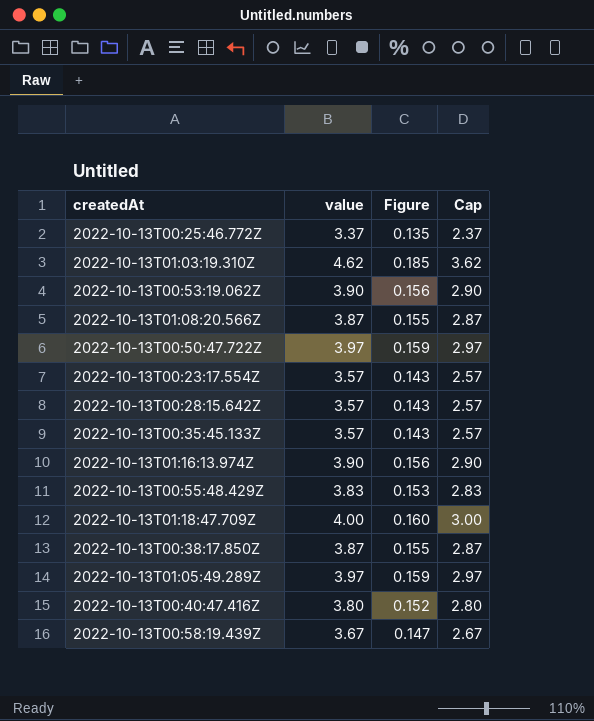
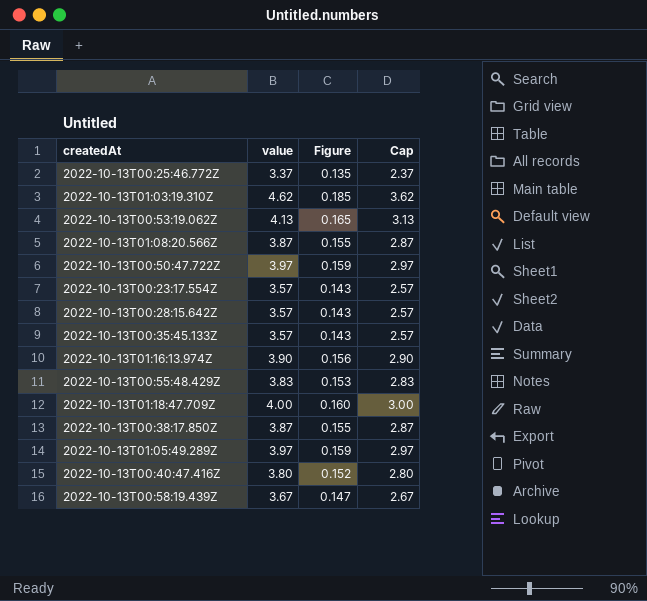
2022-10-13T00:53:19.062Z | value: 3.90 -> 4.13
2022-10-13T00:53:19.062Z | Figure: 0.156 -> 0.165
2022-10-13T00:53:19.062Z | Cap: 2.90 -> 3.13

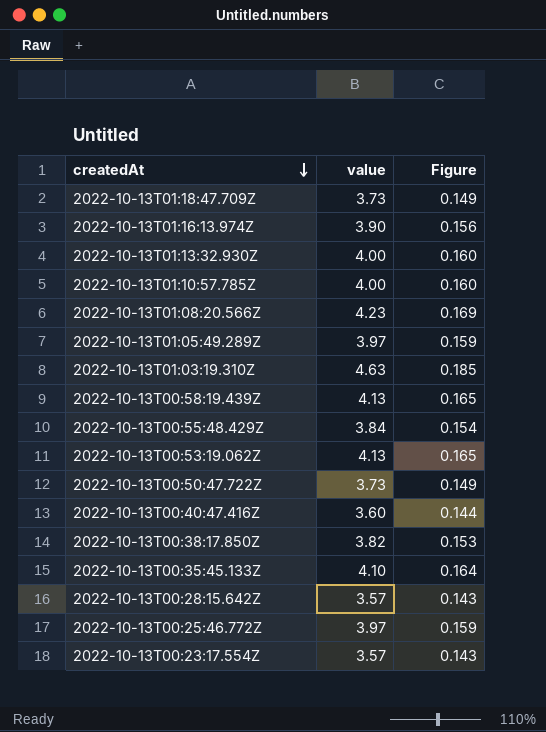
row order: none -> createdAt descending
column Cap | formula: [value] - 1 -> none
2022-10-13T01:18:47.709Z | value: 4.00 -> 3.73
2022-10-13T01:18:47.709Z | Figure: 0.160 -> 0.149
row 2022-10-13T01:13:32.930Z: none -> 4.00 | 0.160
row 2022-10-13T01:10:57.785Z: none -> 4.00 | 0.160
2022-10-13T01:08:20.566Z | value: 3.87 -> 4.23
2022-10-13T01:08:20.566Z | Figure: 0.155 -> 0.169
2022-10-13T01:03:19.310Z | value: 4.62 -> 4.63
2022-10-13T00:58:19.439Z | value: 3.67 -> 4.13
2022-10-13T00:58:19.439Z | Figure: 0.147 -> 0.165
2022-10-13T00:55:48.429Z | value: 3.83 -> 3.84
2022-10-13T00:55:48.429Z | Figure: 0.153 -> 0.154
2022-10-13T00:50:47.722Z | value: 3.97 -> 3.73
2022-10-13T00:50:47.722Z | Figure: 0.159 -> 0.149
2022-10-13T00:40:47.416Z | value: 3.80 -> 3.60
2022-10-13T00:40:47.416Z | Figure: 0.152 -> 0.144
2022-10-13T00:38:17.850Z | value: 3.87 -> 3.82
2022-10-13T00:38:17.850Z | Figure: 0.155 -> 0.153
2022-10-13T00:35:45.133Z | value: 3.57 -> 4.10
2022-10-13T00:35:45.133Z | Figure: 0.143 -> 0.164
2022-10-13T00:25:46.772Z | value: 3.37 -> 3.97
2022-10-13T00:25:46.772Z | Figure: 0.135 -> 0.159

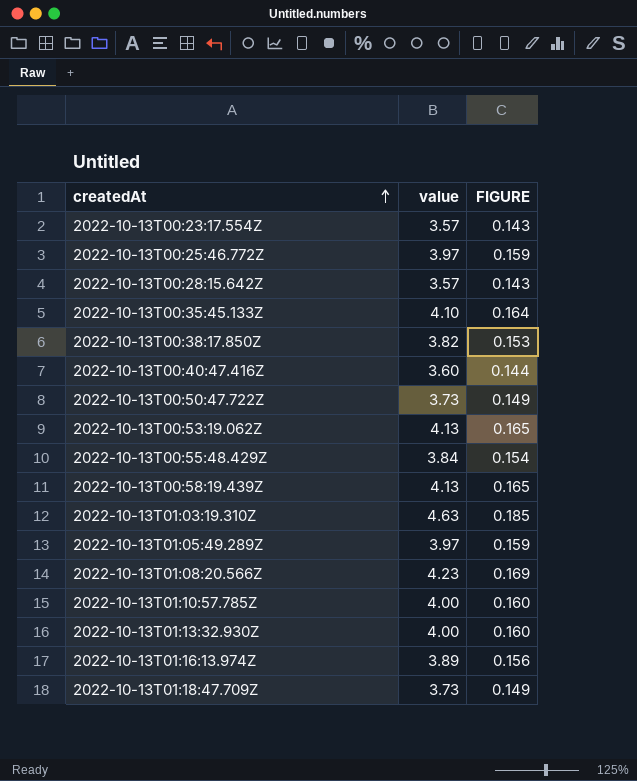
row order: createdAt descending -> createdAt ascending
column name: Figure -> FIGURE
2022-10-13T01:16:13.974Z | value: 3.90 -> 3.89

